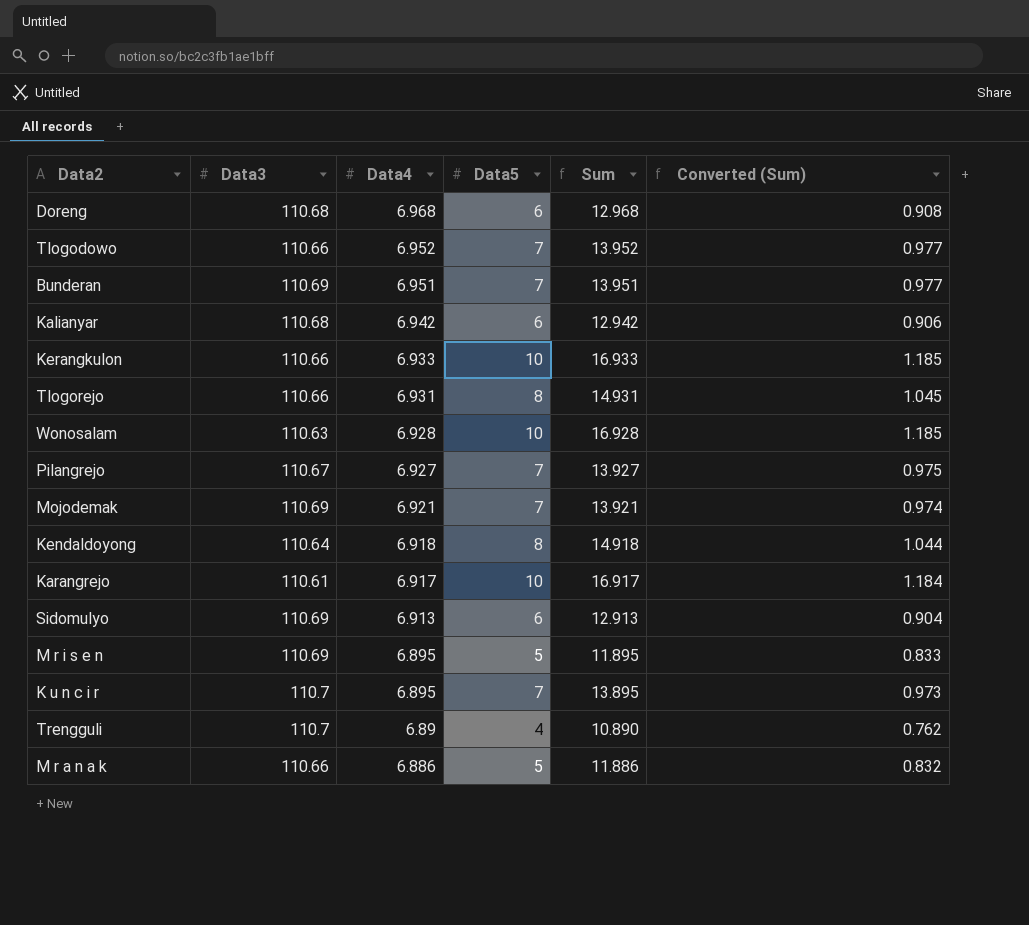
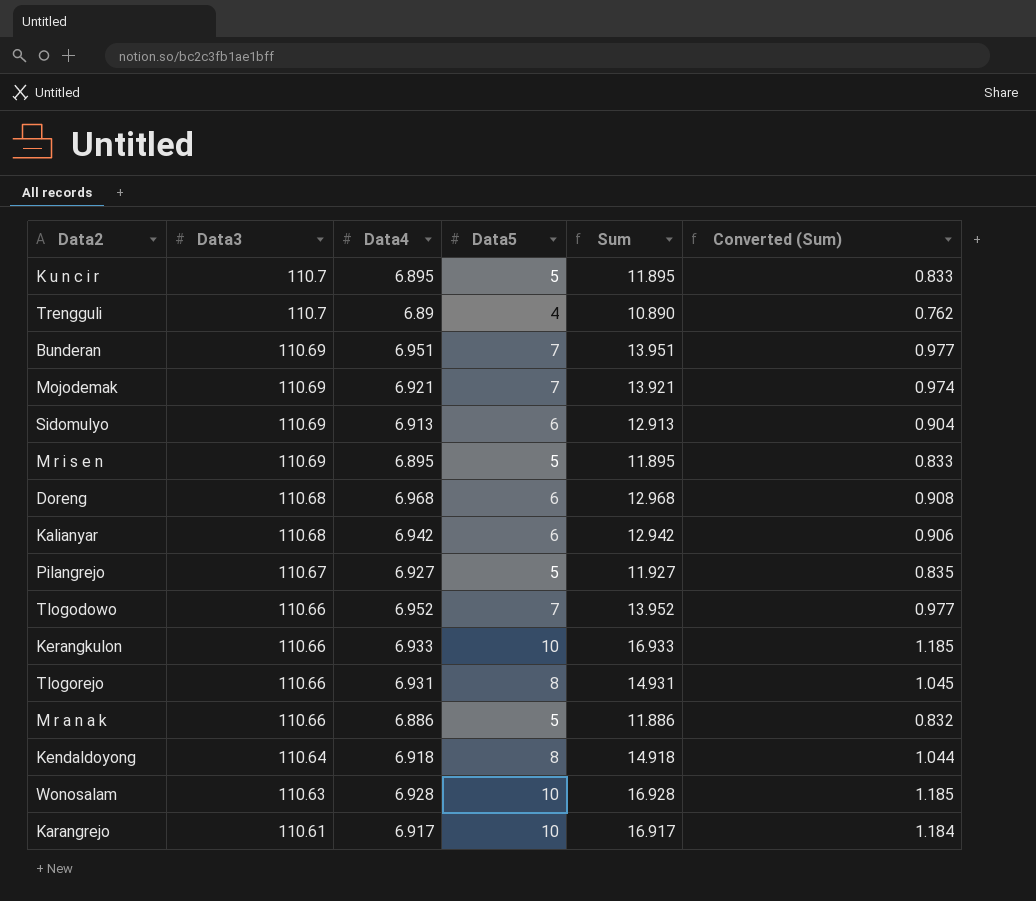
row order: Data4 descending -> Data3 descending
K u n c i r | Data5: 7 -> 5
K u n c i r | Sum: 13.895 -> 11.895
K u n c i r | Converted (Sum): 0.973 -> 0.833
Pilangrejo | Data5: 7 -> 5
Pilangrejo | Sum: 13.927 -> 11.927
Pilangrejo | Converted (Sum): 0.975 -> 0.835

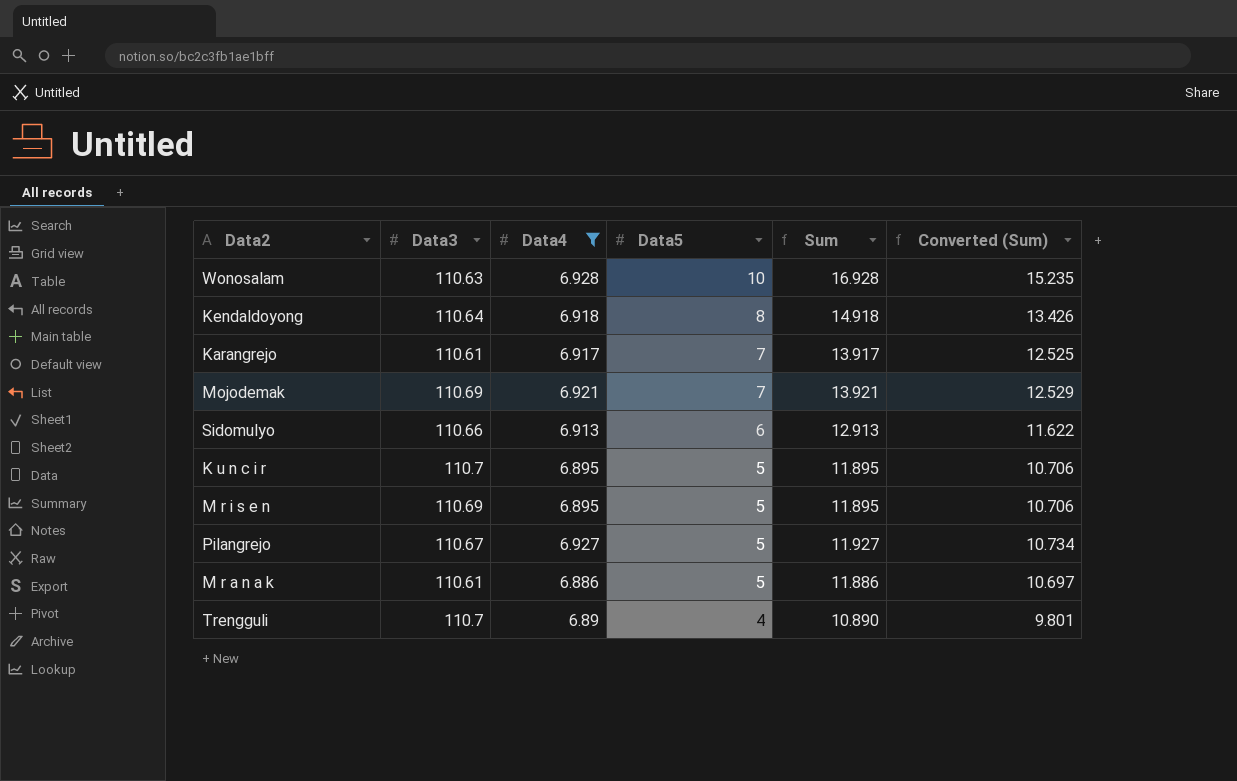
filter: none -> Data4 <= 6.928
row order: Data3 descending -> Data5 descending
column Converted (Sum) | formula: [Sum] * 0.07 -> [Sum] * 0.9
Karangrejo | Data5: 10 -> 7
Karangrejo | Sum: 16.917 -> 13.917
Sidomulyo | Data3: 110.69 -> 110.66
M r a n a k | Data3: 110.66 -> 110.61

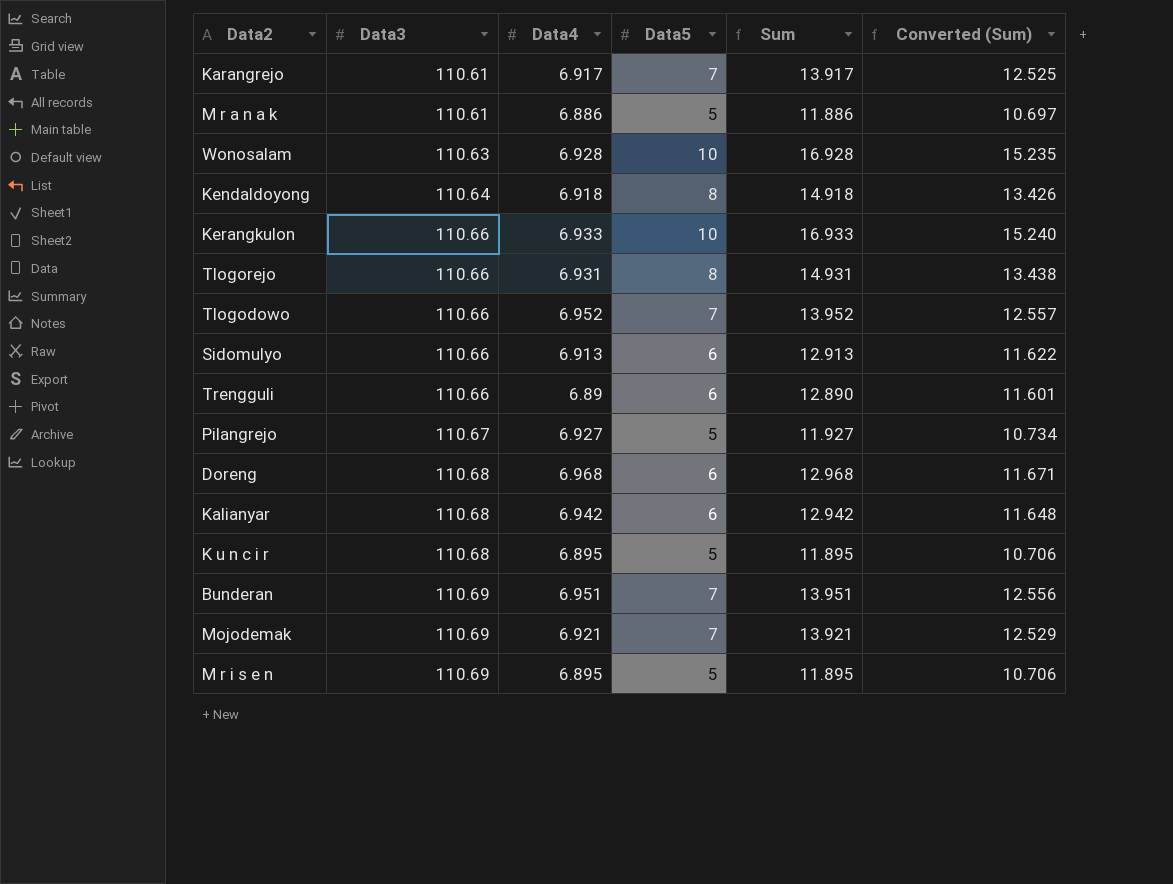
filter: Data4 <= 6.928 -> none
row order: Data5 descending -> Data3 ascending
Trengguli | Data3: 110.7 -> 110.66
Trengguli | Data5: 4 -> 6
Trengguli | Sum: 10.890 -> 12.890
Trengguli | Converted (Sum): 9.801 -> 11.601
K u n c i r | Data3: 110.7 -> 110.68

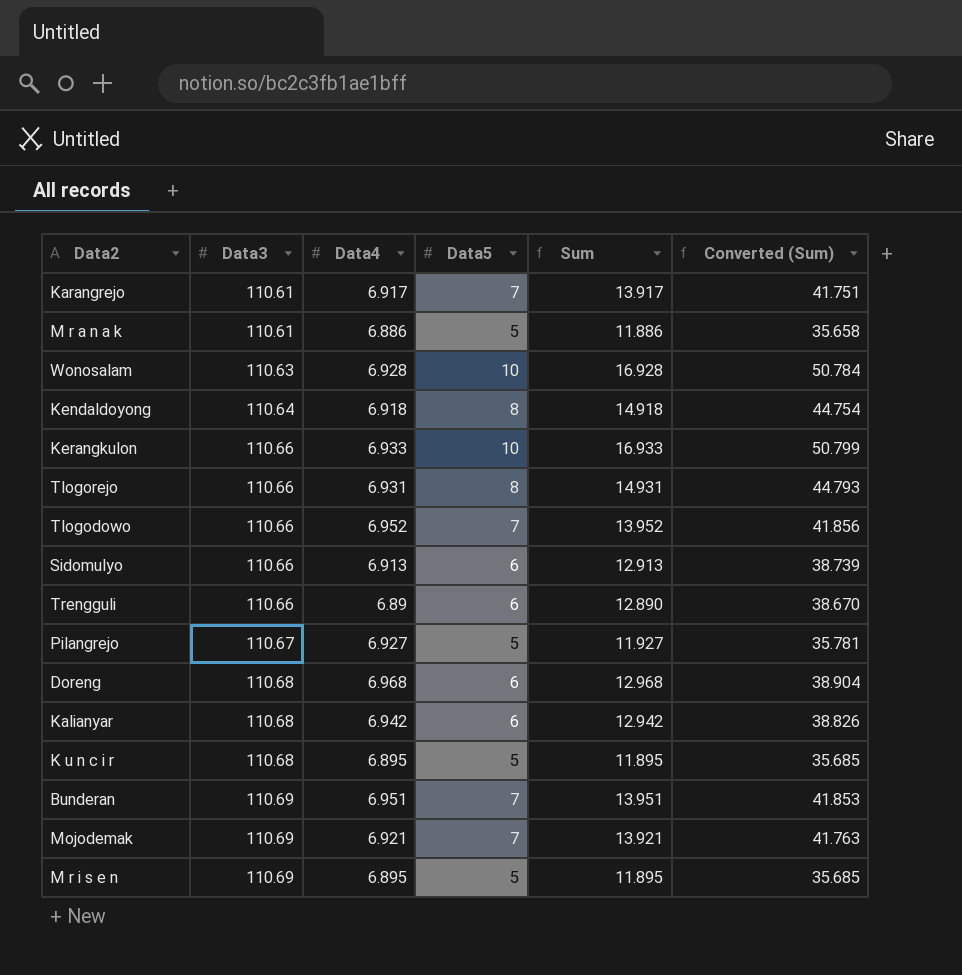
column Converted (Sum) | formula: [Sum] * 0.9 -> [Sum] * 3

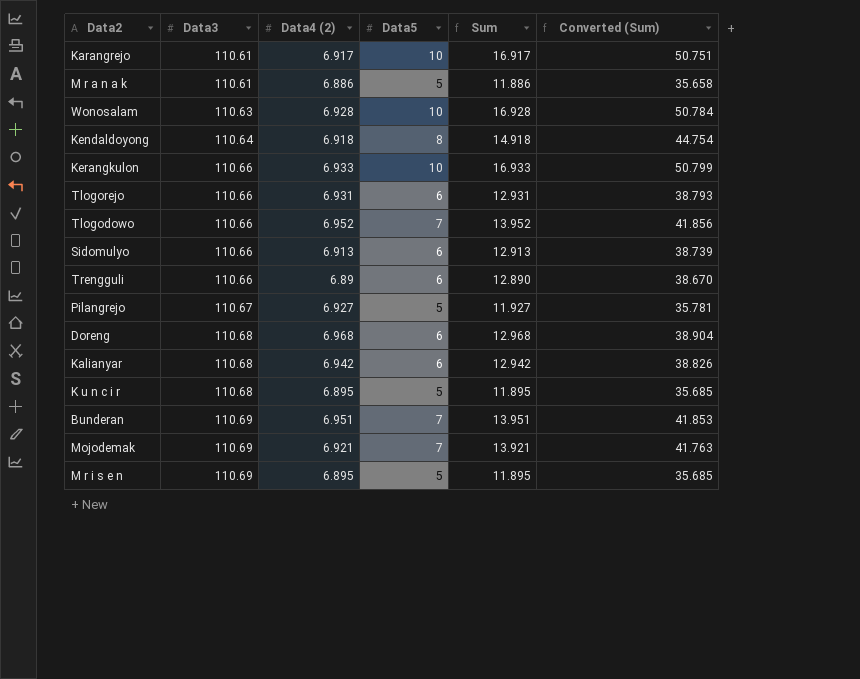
column name: Data4 -> Data4 (2)
Karangrejo | Data5: 7 -> 10
Karangrejo | Sum: 13.917 -> 16.917
Karangrejo | Converted (Sum): 41.751 -> 50.751
Tlogorejo | Data5: 8 -> 6
Tlogorejo | Sum: 14.931 -> 12.931
Tlogorejo | Converted (Sum): 44.793 -> 38.793

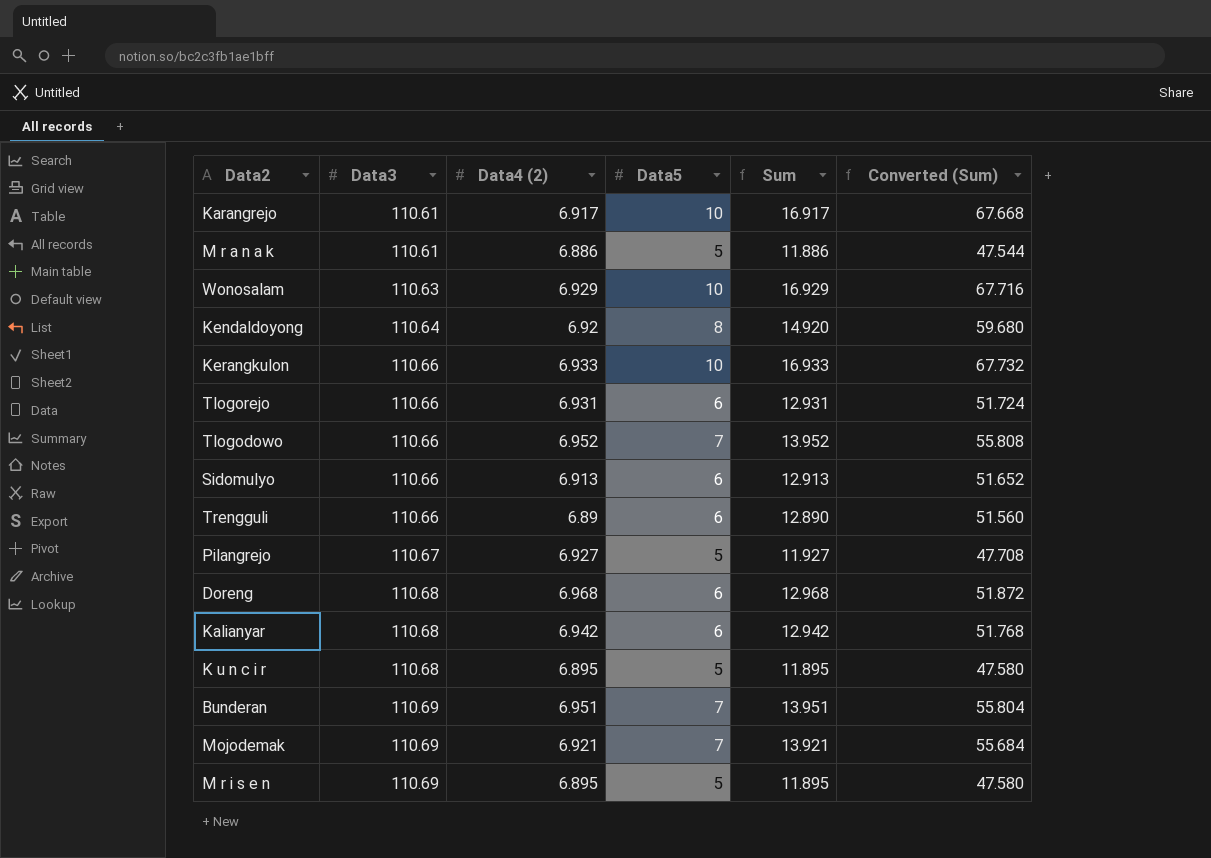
column Converted (Sum) | formula: [Sum] * 3 -> [Sum] * 4
Wonosalam | Data4 (2): 6.928 -> 6.929
Wonosalam | Sum: 16.928 -> 16.929
Kendaldoyong | Data4 (2): 6.918 -> 6.92
Kendaldoyong | Sum: 14.918 -> 14.920

